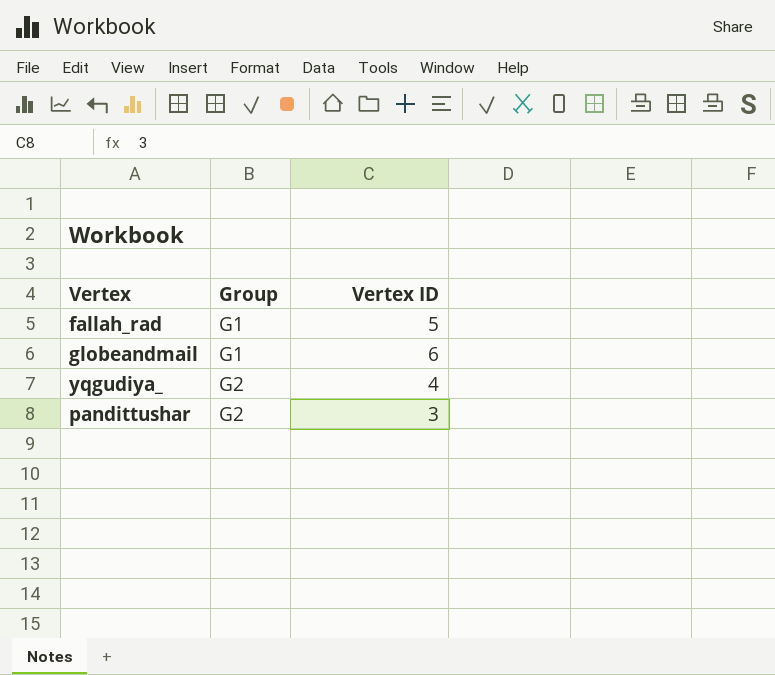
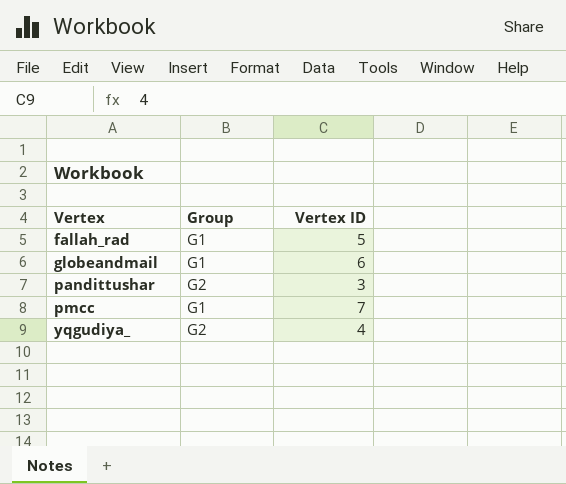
row order: Group ascending -> Vertex ascending
row pmcc: none -> G1 | 7

